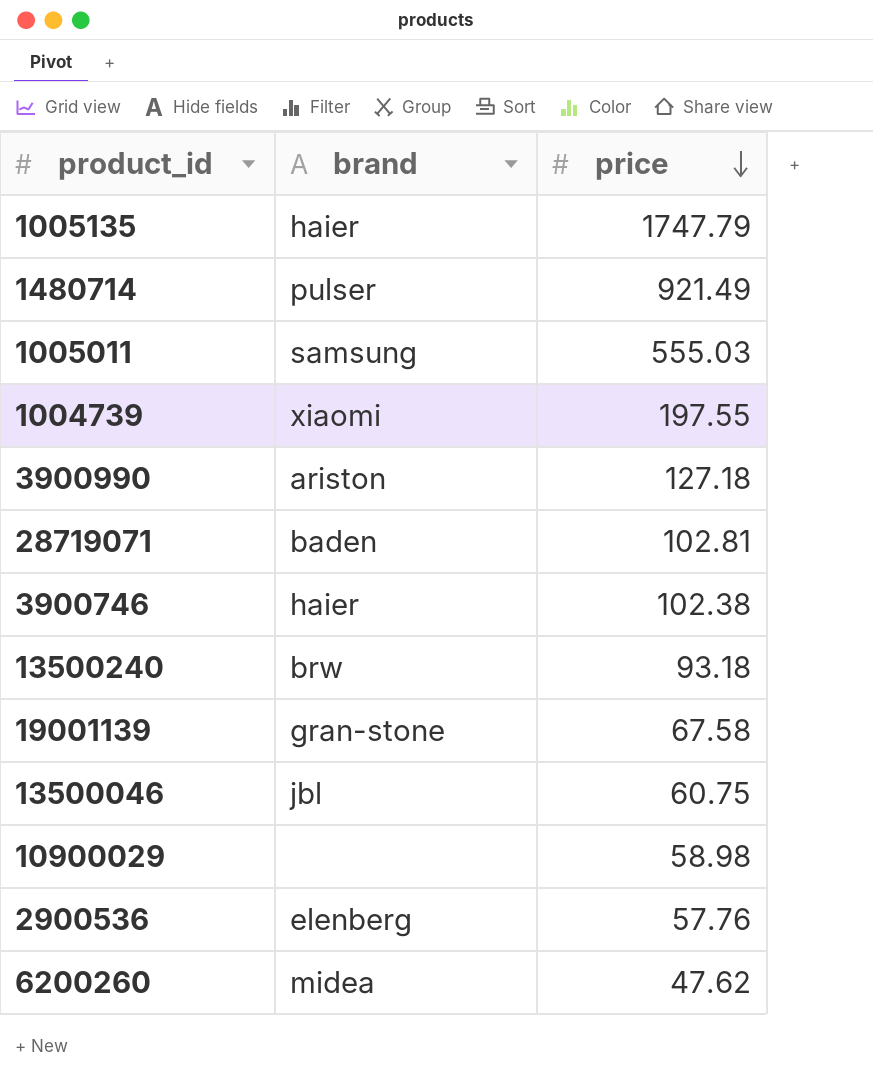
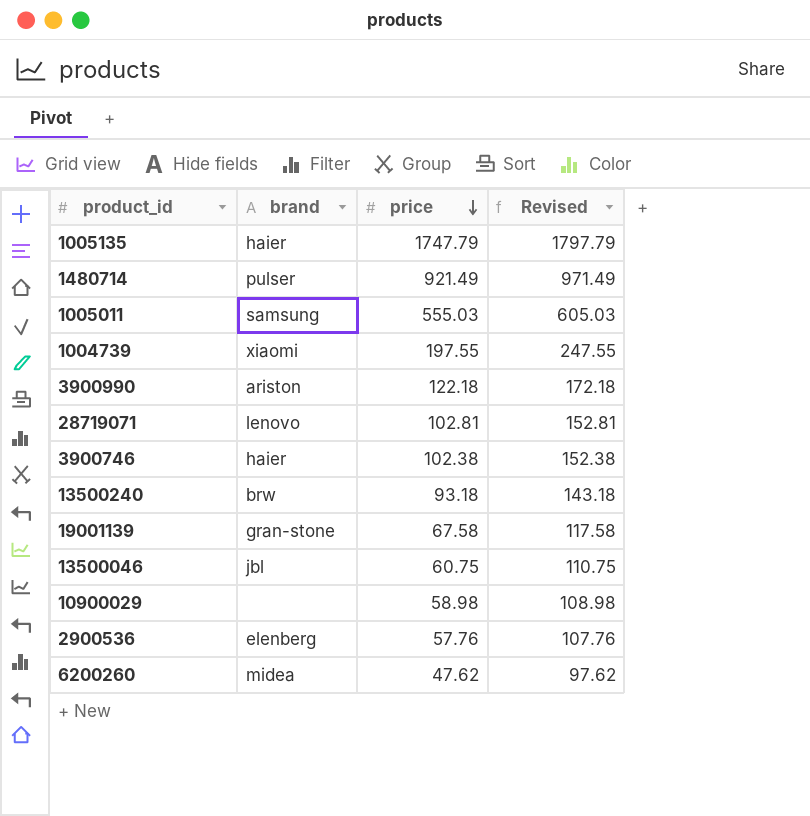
column Revised | formula: none -> [price] + 50
3900990 | price: 127.18 -> 122.18
28719071 | brand: baden -> lenovo

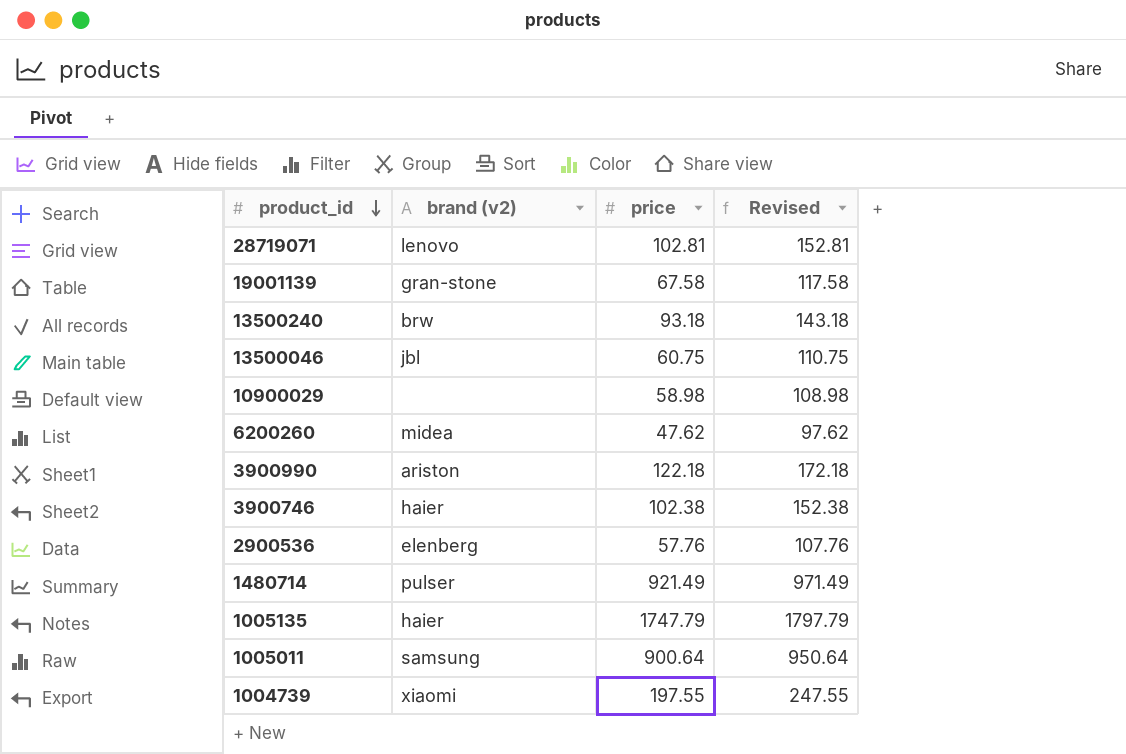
row order: price descending -> product_id descending
column name: brand -> brand (v2)
1005011 | price: 555.03 -> 900.64
1005011 | Revised: 605.03 -> 950.64

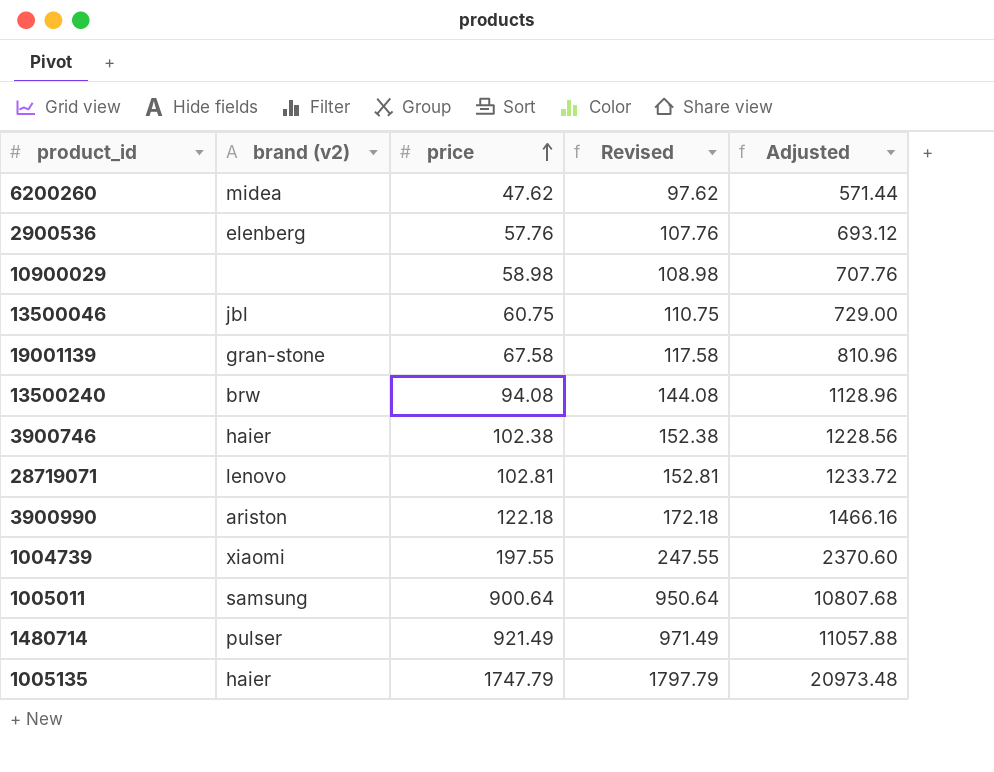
row order: product_id descending -> price ascending
column Adjusted | formula: none -> [price] * 12
13500240 | price: 93.18 -> 94.08
13500240 | Revised: 143.18 -> 144.08

